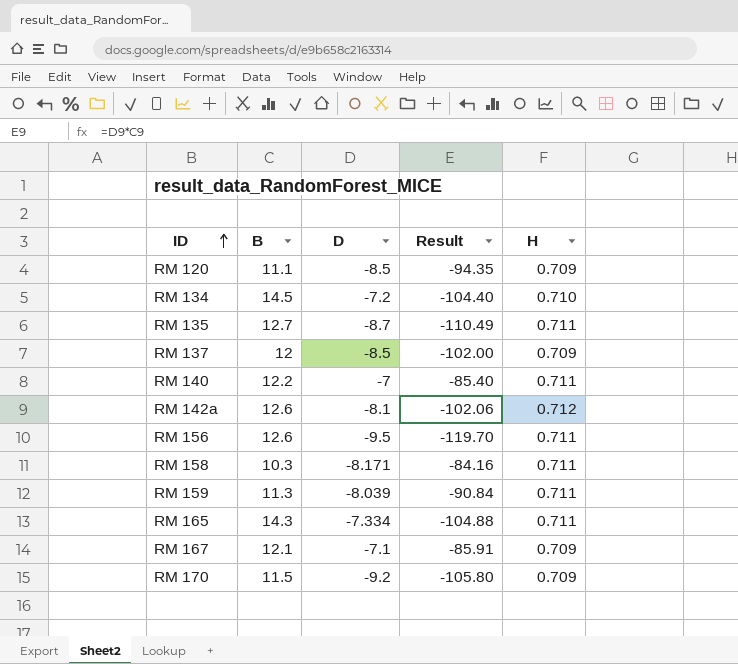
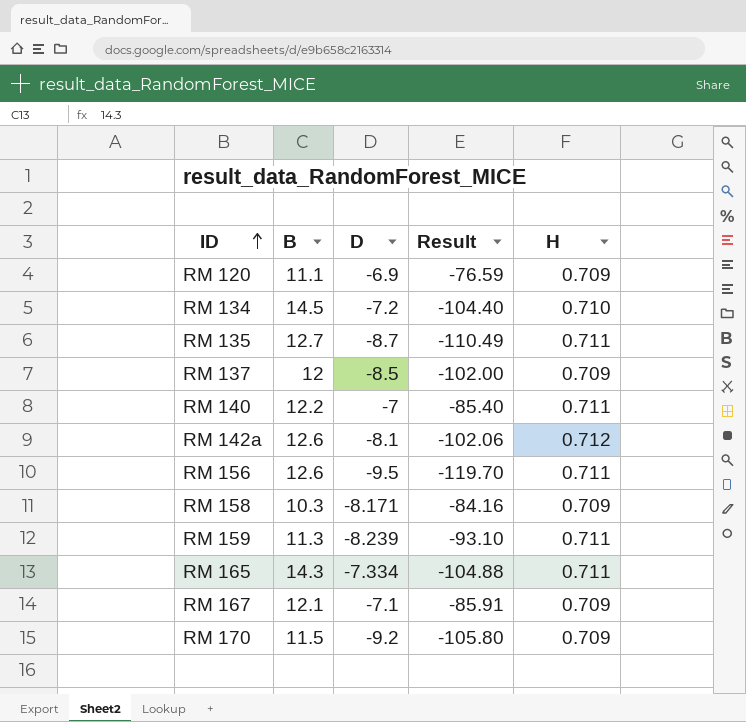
RM 120 | D: -8.5 -> -6.9
RM 120 | Result: -94.35 -> -76.59
RM 158 | H: 0.711 -> 0.709
RM 159 | D: -8.039 -> -8.239
RM 159 | Result: -90.84 -> -93.10

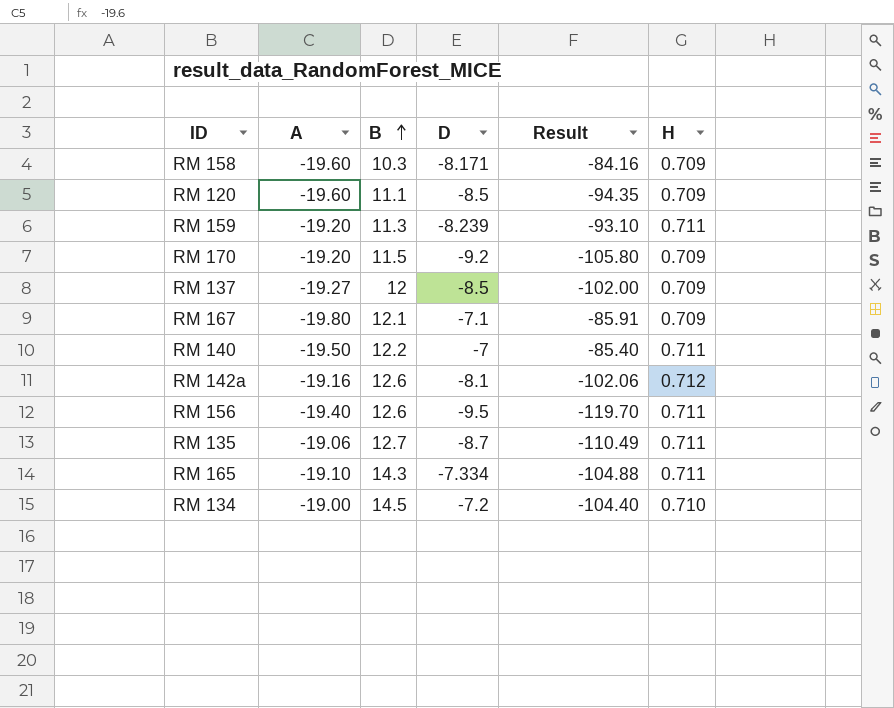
row order: ID ascending -> B ascending
column A | position: none -> 2
RM 120 | D: -6.9 -> -8.5
RM 120 | Result: -76.59 -> -94.35

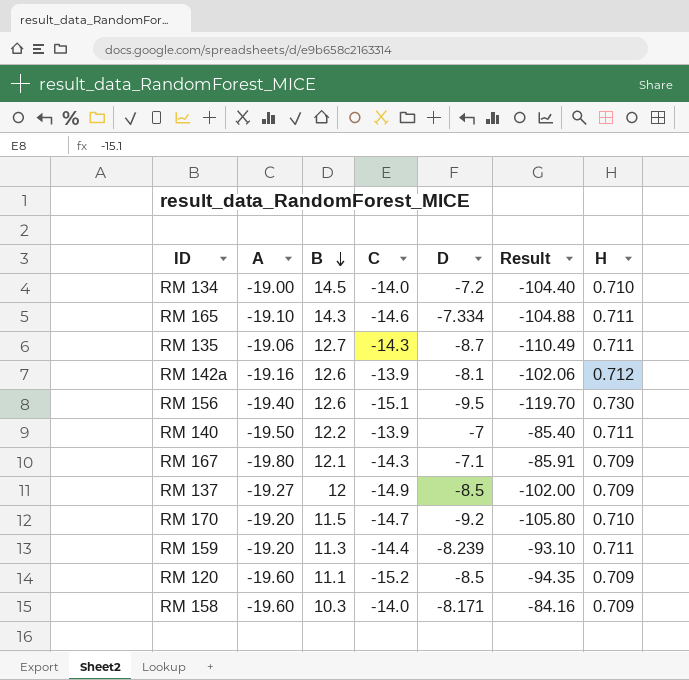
row order: B ascending -> B descending
column C | position: none -> 4
RM 156 | H: 0.711 -> 0.730
RM 170 | H: 0.709 -> 0.710

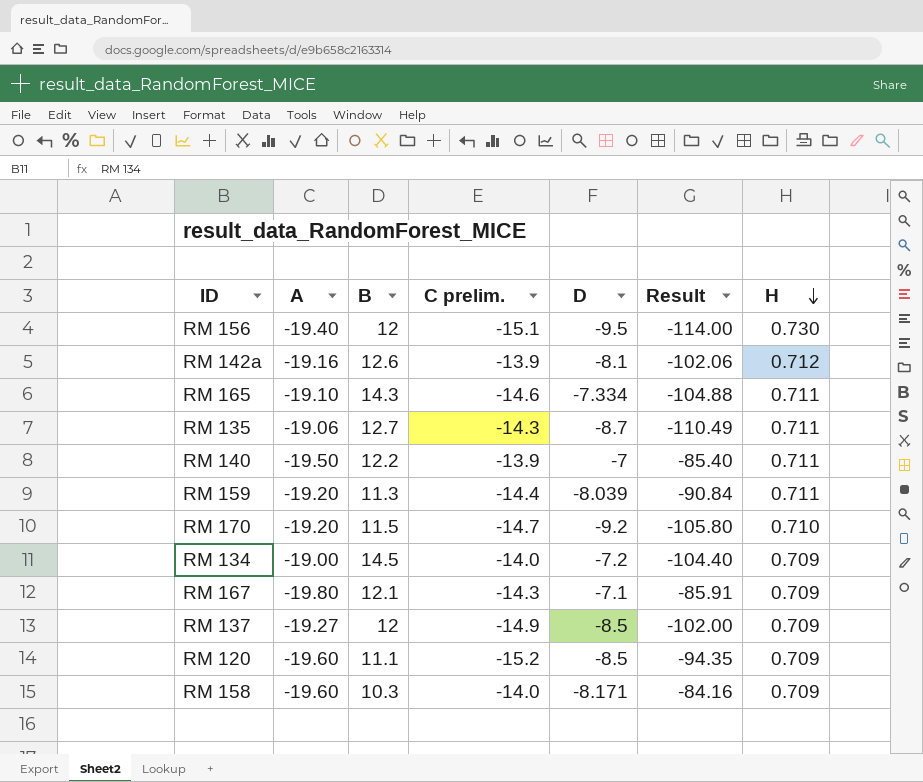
row order: B descending -> H descending
column name: C -> C prelim.
RM 156 | B: 12.6 -> 12
RM 156 | Result: -119.70 -> -114.00
RM 159 | D: -8.239 -> -8.039
RM 159 | Result: -93.10 -> -90.84
RM 134 | H: 0.710 -> 0.709

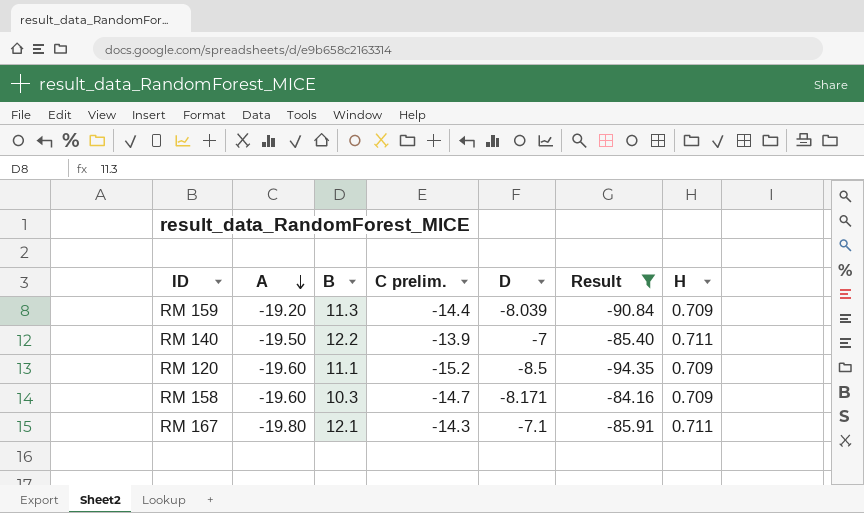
filter: none -> Result >= -94.35
row order: H descending -> A descending
RM 159 | H: 0.711 -> 0.709
RM 158 | C prelim.: -14.0 -> -14.7
RM 167 | H: 0.709 -> 0.711

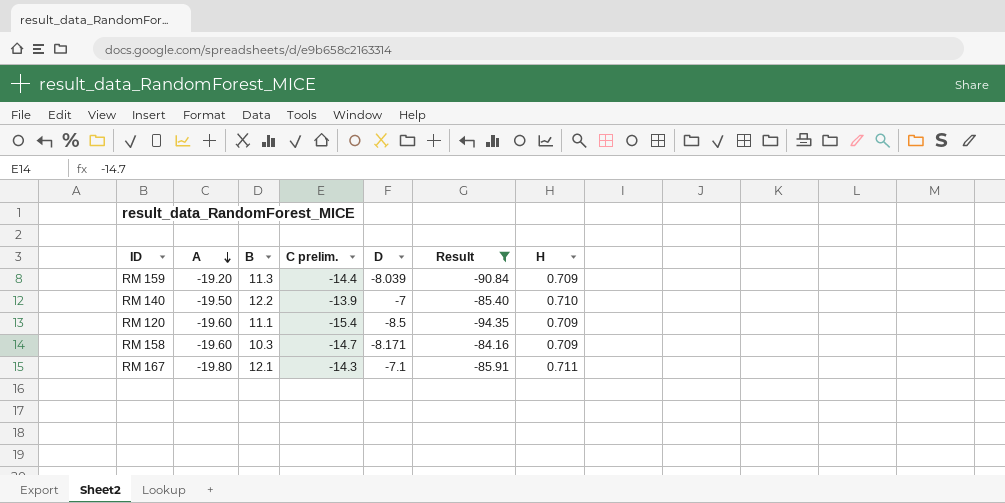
RM 140 | H: 0.711 -> 0.710
RM 120 | C prelim.: -15.2 -> -15.4

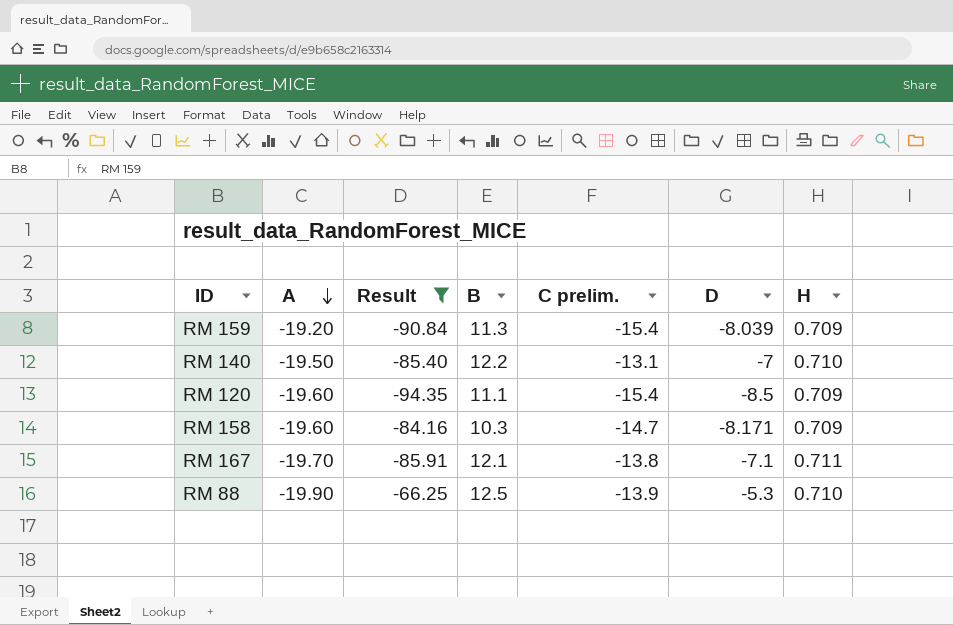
column Result | position: 6 -> 3
RM 159 | C prelim.: -14.4 -> -15.4
RM 140 | C prelim.: -13.9 -> -13.1
RM 167 | A: -19.80 -> -19.70
RM 167 | C prelim.: -14.3 -> -13.8
row RM 88: none -> -19.90 | -66.25 | 12.5 | -13.9 | -5.3 | 0.710

